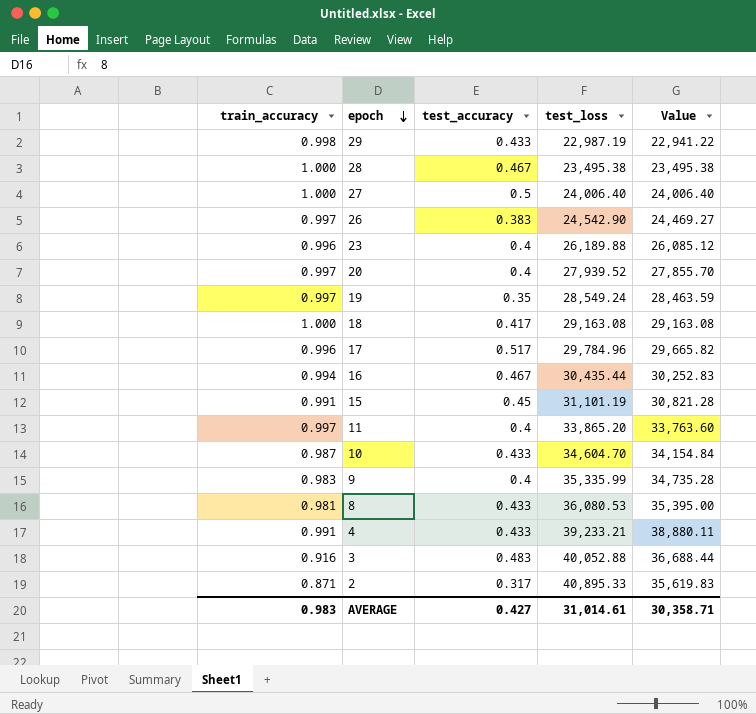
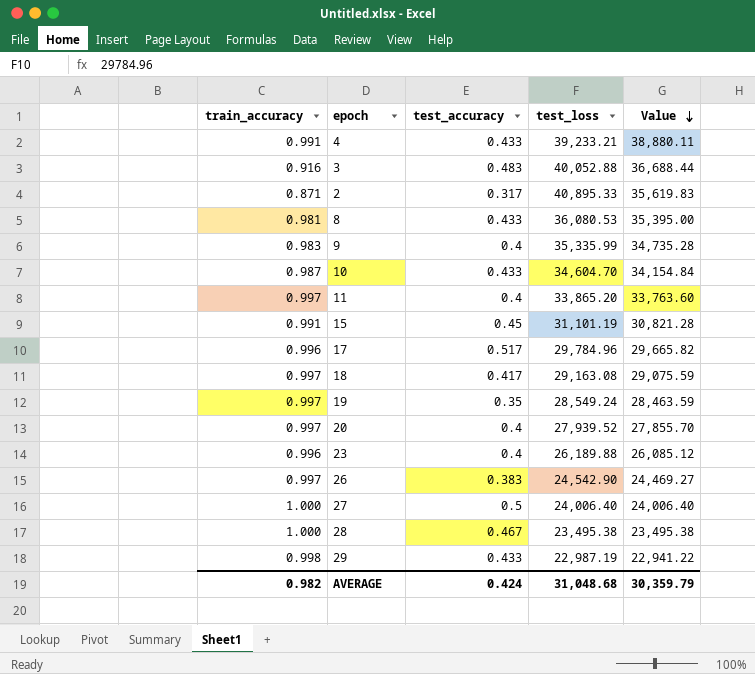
row order: epoch descending -> Value descending
row 16: 0.994 | 0.467 | 30,435.44 | 30,252.83 -> none
18 | train_accuracy: 1.000 -> 0.997
18 | Value: 29,163.08 -> 29,075.59
AVERAGE | train_accuracy: 0.983 -> 0.982
AVERAGE | test_accuracy: 0.427 -> 0.424
AVERAGE | test_loss: 31,014.61 -> 31,048.68
AVERAGE | Value: 30,358.71 -> 30,359.79

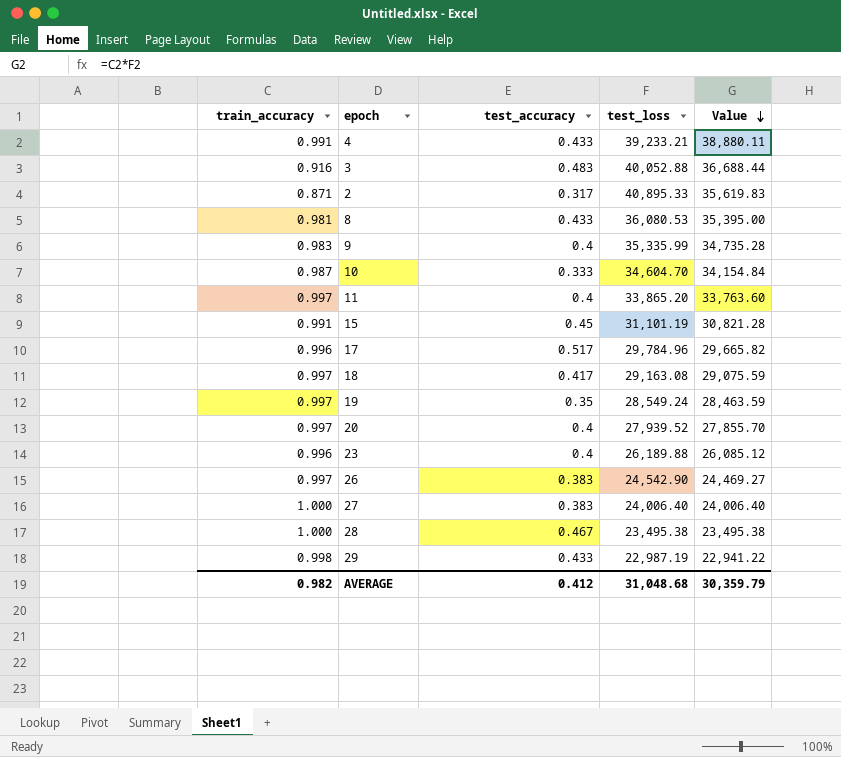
10 | test_accuracy: 0.433 -> 0.333
27 | test_accuracy: 0.5 -> 0.383
AVERAGE | test_accuracy: 0.424 -> 0.412

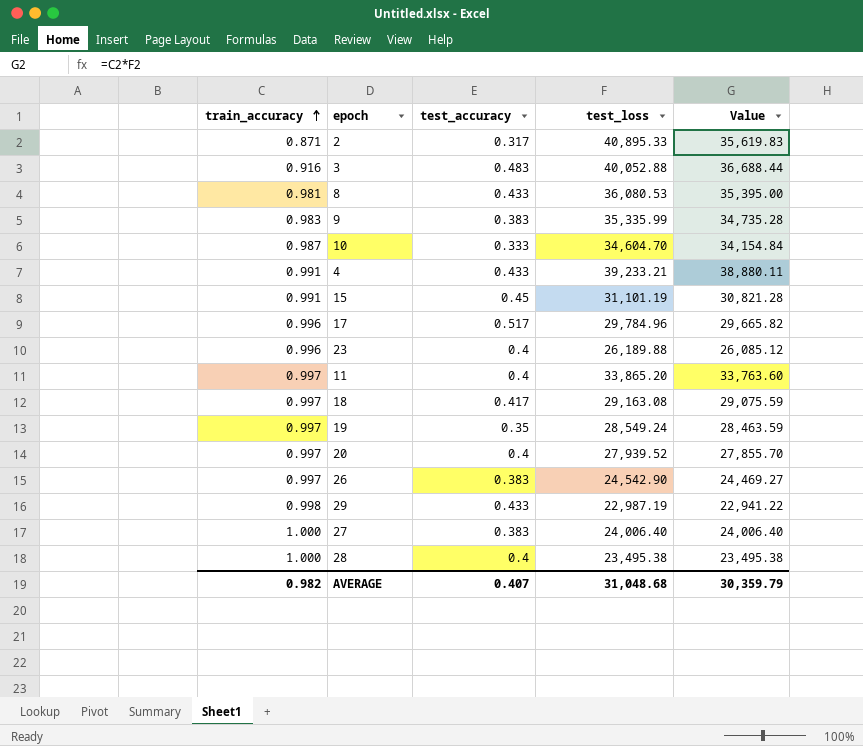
row order: Value descending -> train_accuracy ascending
9 | test_accuracy: 0.4 -> 0.383
28 | test_accuracy: 0.467 -> 0.4
AVERAGE | test_accuracy: 0.412 -> 0.407

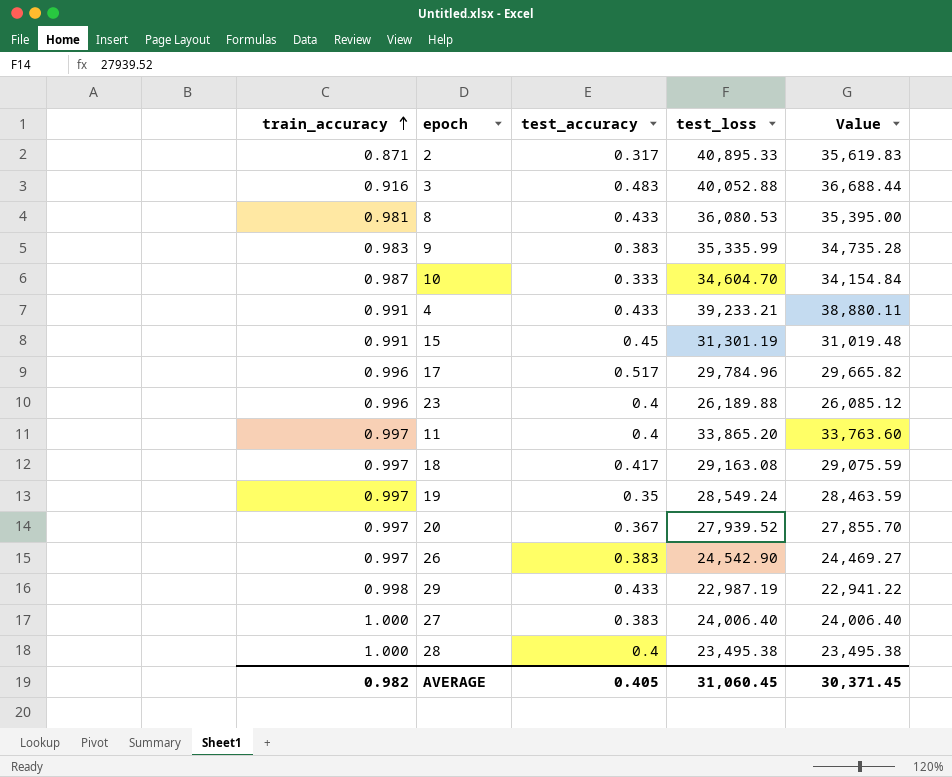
15 | test_loss: 31,101.19 -> 31,301.19
15 | Value: 30,821.28 -> 31,019.48
20 | test_accuracy: 0.4 -> 0.367
AVERAGE | test_accuracy: 0.407 -> 0.405
AVERAGE | test_loss: 31,048.68 -> 31,060.45
AVERAGE | Value: 30,359.79 -> 30,371.45

